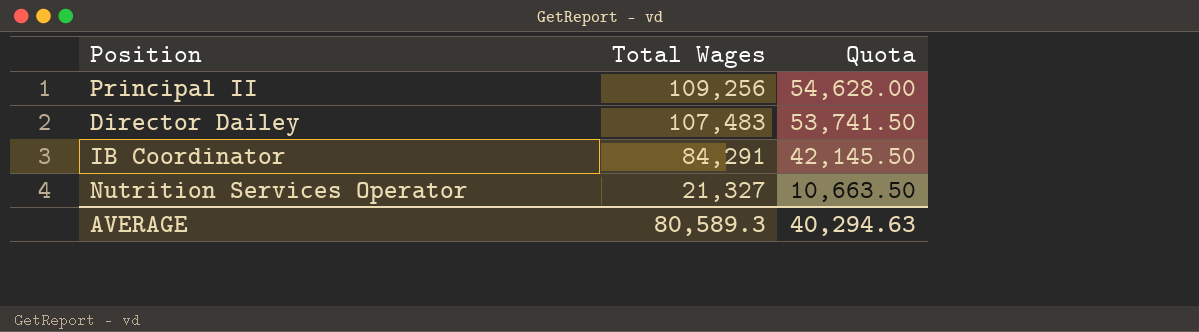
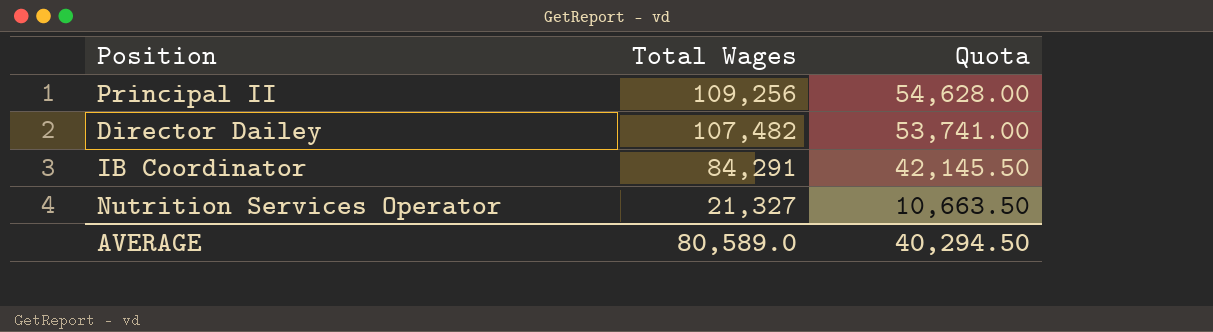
Director Dailey | Total Wages: 107,483 -> 107,482
Director Dailey | Quota: 53,741.50 -> 53,741.00
AVERAGE | Total Wages: 80,589.3 -> 80,589.0
AVERAGE | Quota: 40,294.63 -> 40,294.50

